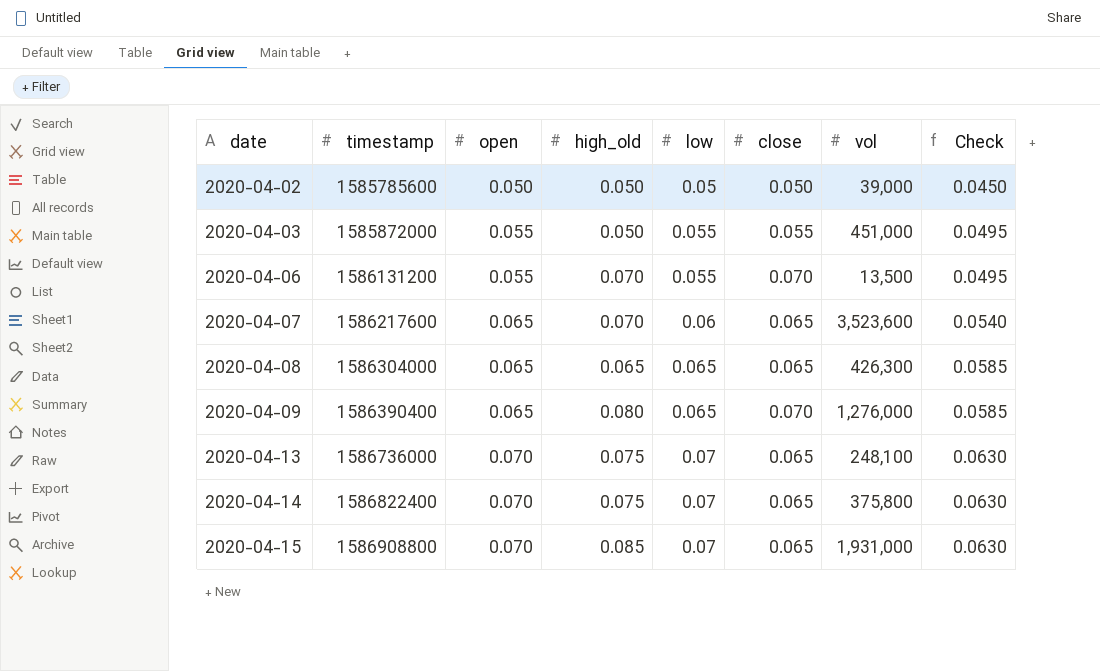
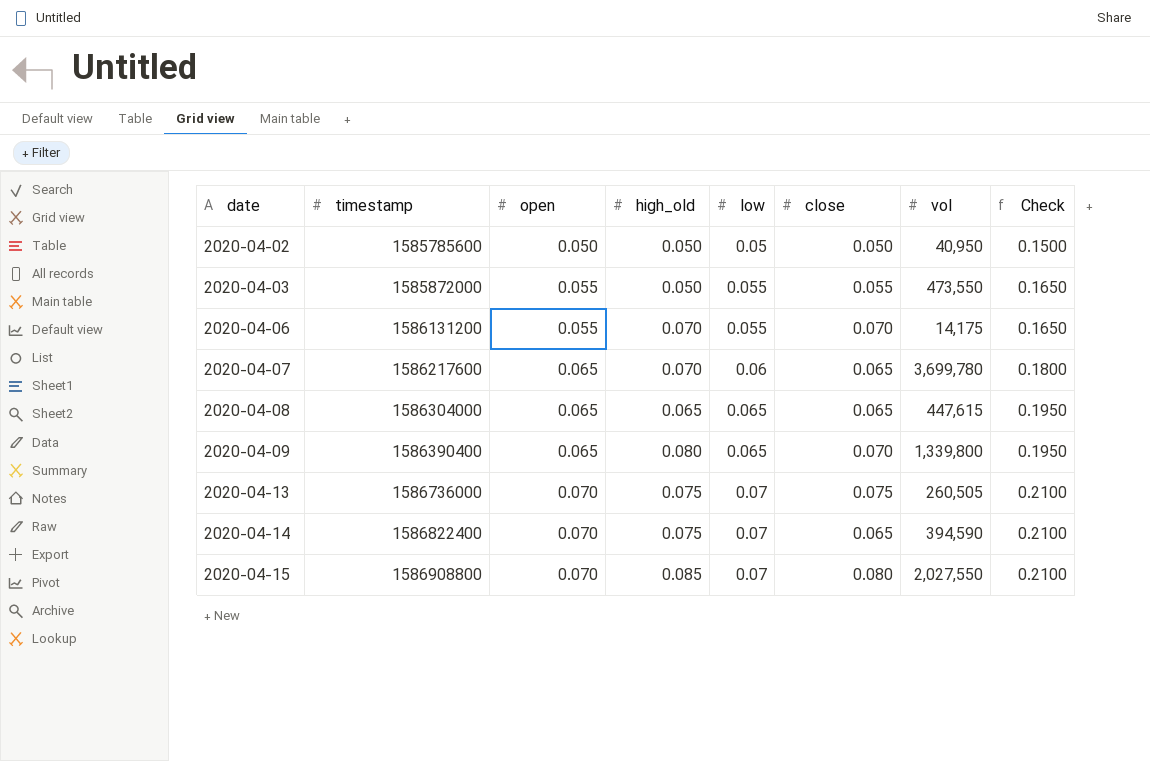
column Check | formula: [low] * 0.9 -> [low] * 3
2020-04-02 | vol: 39,000 -> 40,950
2020-04-03 | vol: 451,000 -> 473,550
2020-04-06 | vol: 13,500 -> 14,175
2020-04-07 | vol: 3,523,600 -> 3,699,780
2020-04-08 | vol: 426,300 -> 447,615
2020-04-09 | vol: 1,276,000 -> 1,339,800
2020-04-13 | close: 0.065 -> 0.075
2020-04-13 | vol: 248,100 -> 260,505
2020-04-14 | vol: 375,800 -> 394,590
2020-04-15 | close: 0.065 -> 0.080
2020-04-15 | vol: 1,931,000 -> 2,027,550

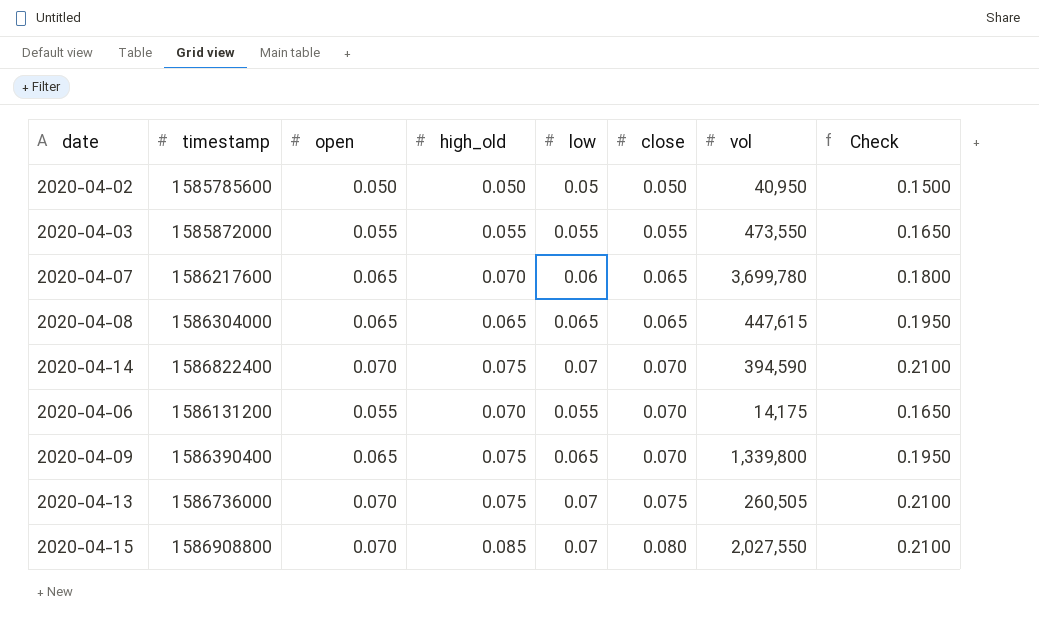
row order: date ascending -> close ascending
2020-04-03 | high_old: 0.050 -> 0.055
2020-04-14 | close: 0.065 -> 0.070
2020-04-09 | high_old: 0.080 -> 0.075

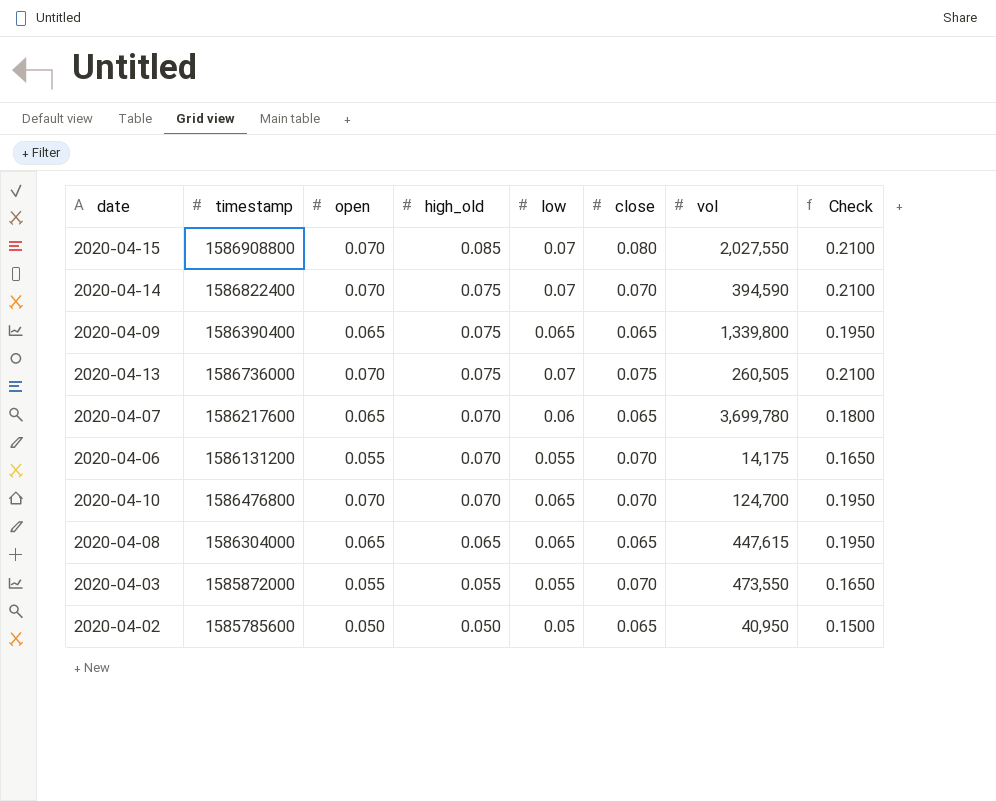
row order: close ascending -> high_old descending
2020-04-09 | close: 0.070 -> 0.065
row 2020-04-10: none -> 1586476800 | 0.070 | 0.070 | 0.065 | 0.070 | 124,700 | 0.1950
2020-04-03 | close: 0.055 -> 0.070
2020-04-02 | close: 0.050 -> 0.065

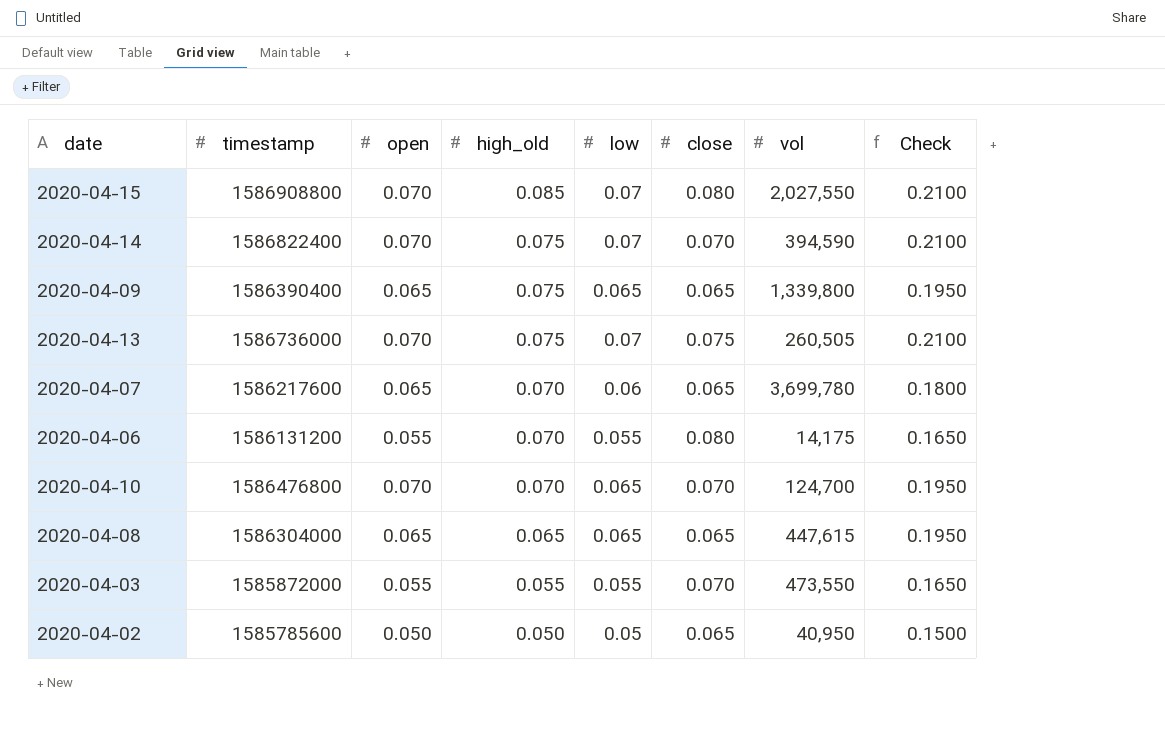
2020-04-06 | close: 0.070 -> 0.080

